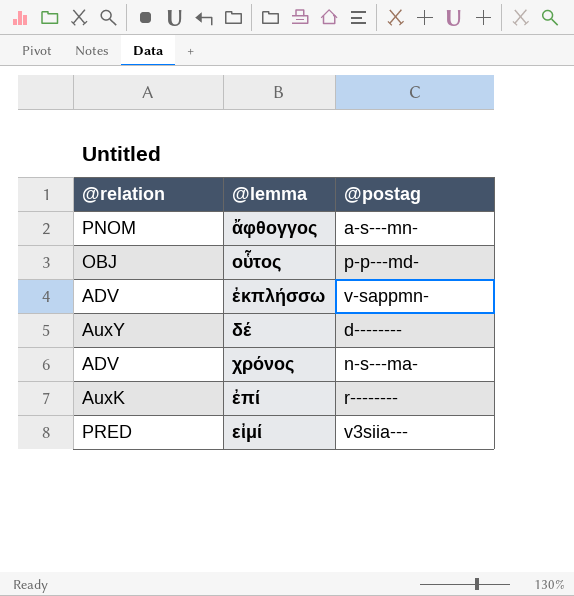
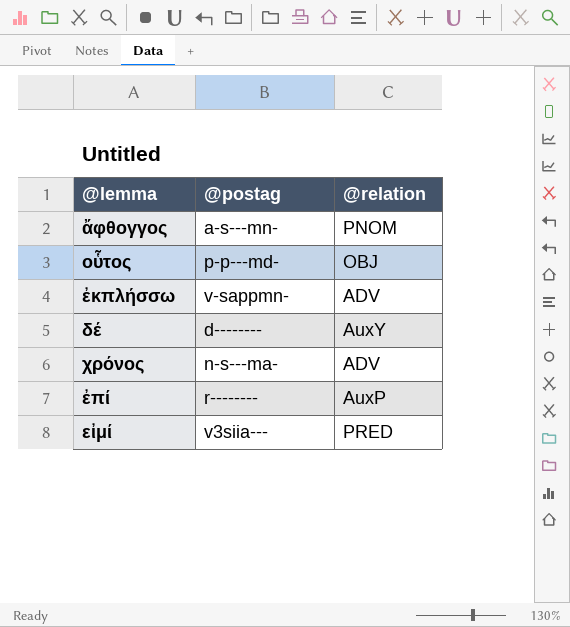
column @relation | position: 1 -> 3
ἐπί | @relation: AuxK -> AuxP

